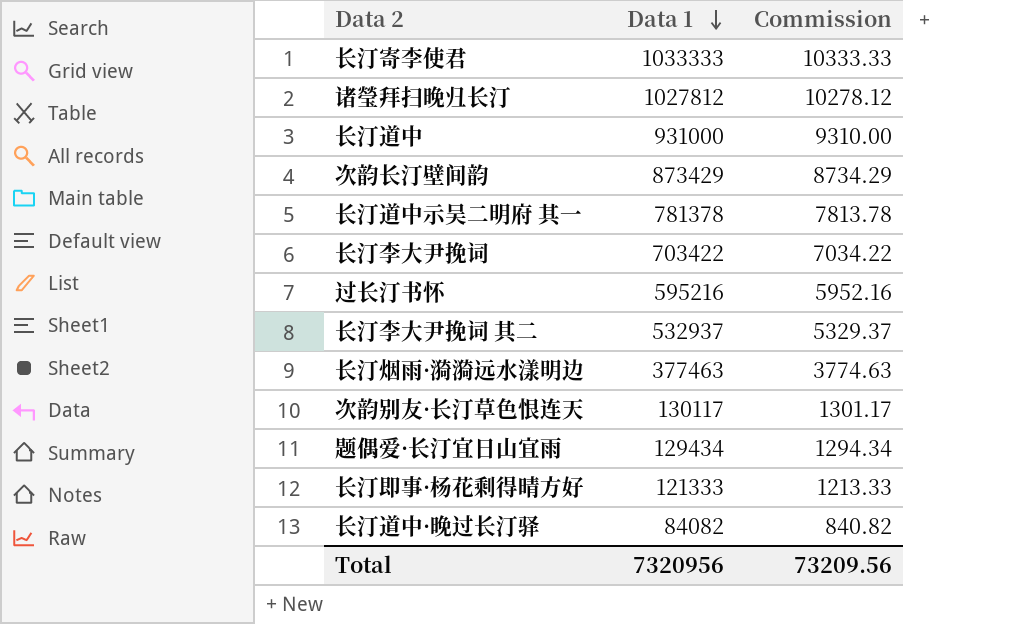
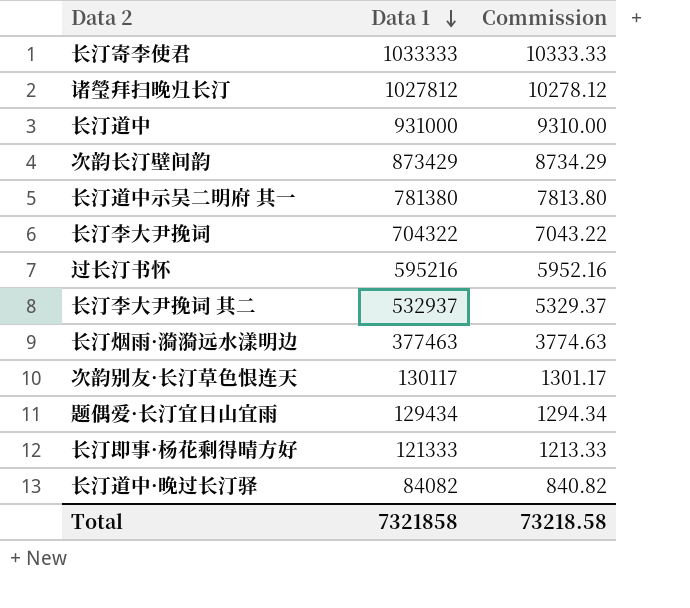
长汀道中示吴二明府 其一 | Data 1: 781378 -> 781380
长汀道中示吴二明府 其一 | Commission: 7813.78 -> 7813.80
长汀李大尹挽词 | Data 1: 703422 -> 704322
长汀李大尹挽词 | Commission: 7034.22 -> 7043.22
Total | Data 1: 7320956 -> 7321858
Total | Commission: 73209.56 -> 73218.58

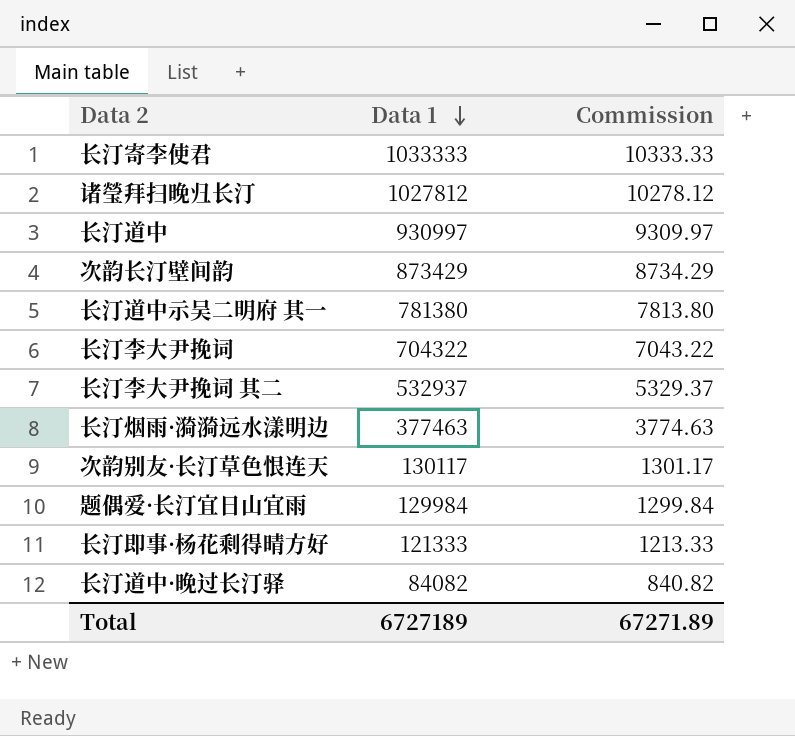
row 过长汀书怀: 595216 | 5952.16 -> none
长汀道中 | Data 1: 931000 -> 930997
长汀道中 | Commission: 9310.00 -> 9309.97
题偶爱·长汀宜日山宜雨 | Data 1: 129434 -> 129984
题偶爱·长汀宜日山宜雨 | Commission: 1294.34 -> 1299.84
Total | Data 1: 7321858 -> 6727189
Total | Commission: 73218.58 -> 67271.89

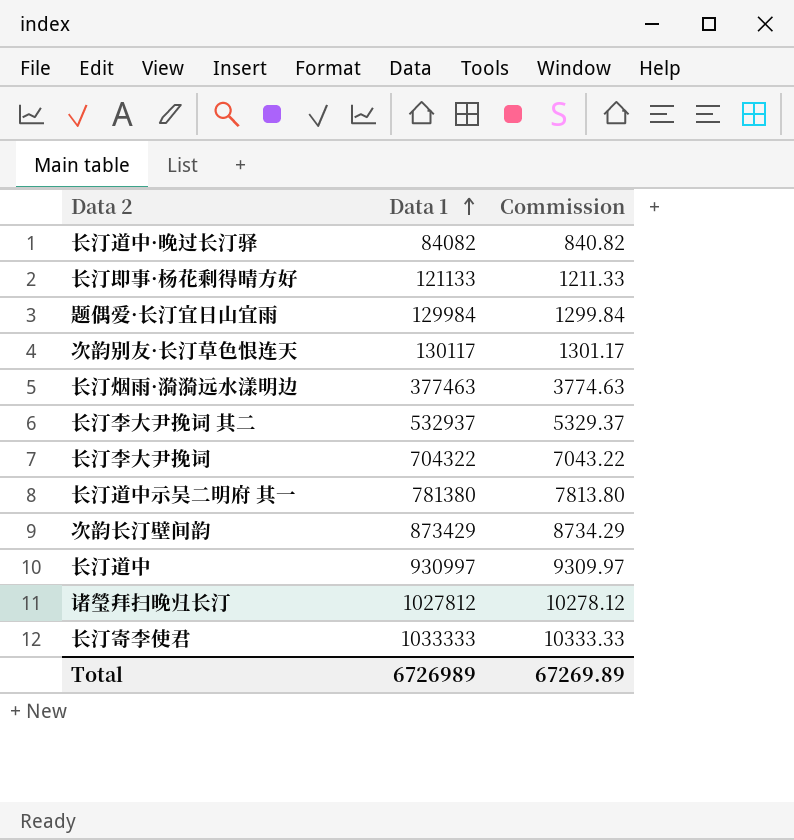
row order: Data 1 descending -> Data 1 ascending
长汀即事·杨花剩得晴方好 | Data 1: 121333 -> 121133
长汀即事·杨花剩得晴方好 | Commission: 1213.33 -> 1211.33
Total | Data 1: 6727189 -> 6726989
Total | Commission: 67271.89 -> 67269.89

